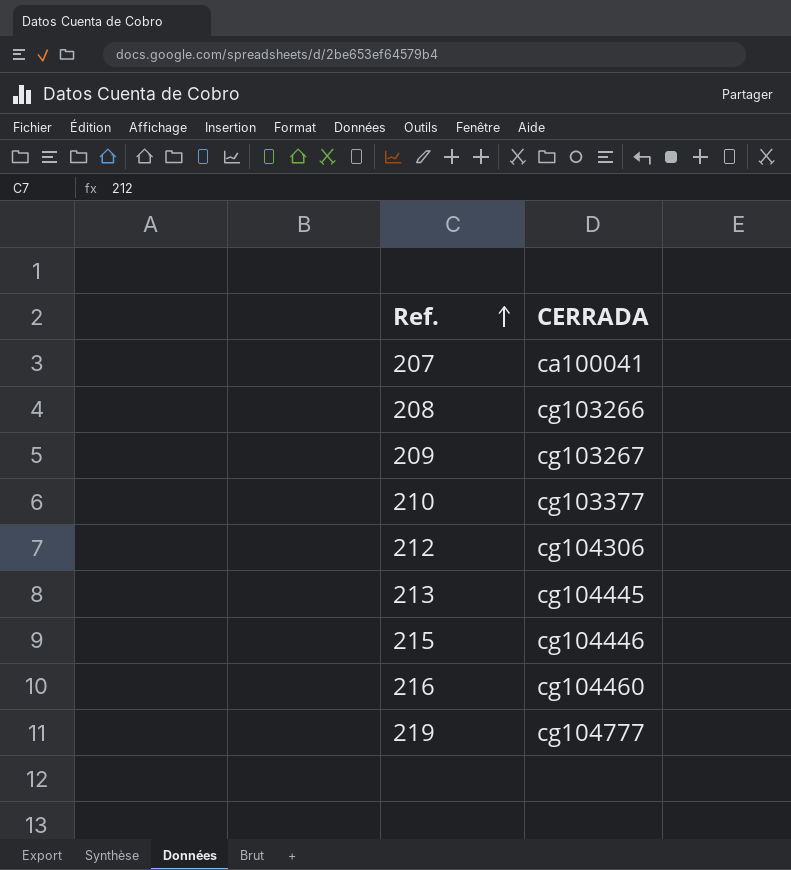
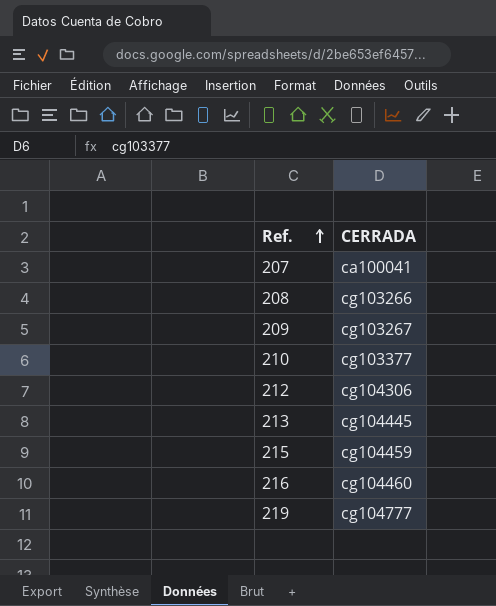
215 | CERRADA: cg104446 -> cg104459

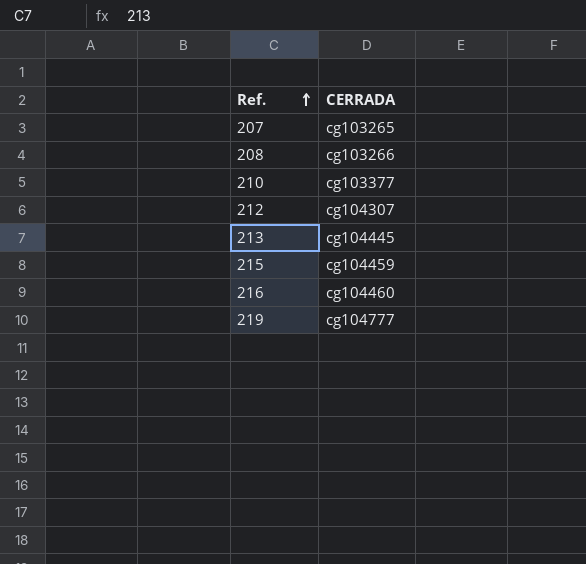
row 209: cg103267 -> none
207 | CERRADA: ca100041 -> cg103265
212 | CERRADA: cg104306 -> cg104307

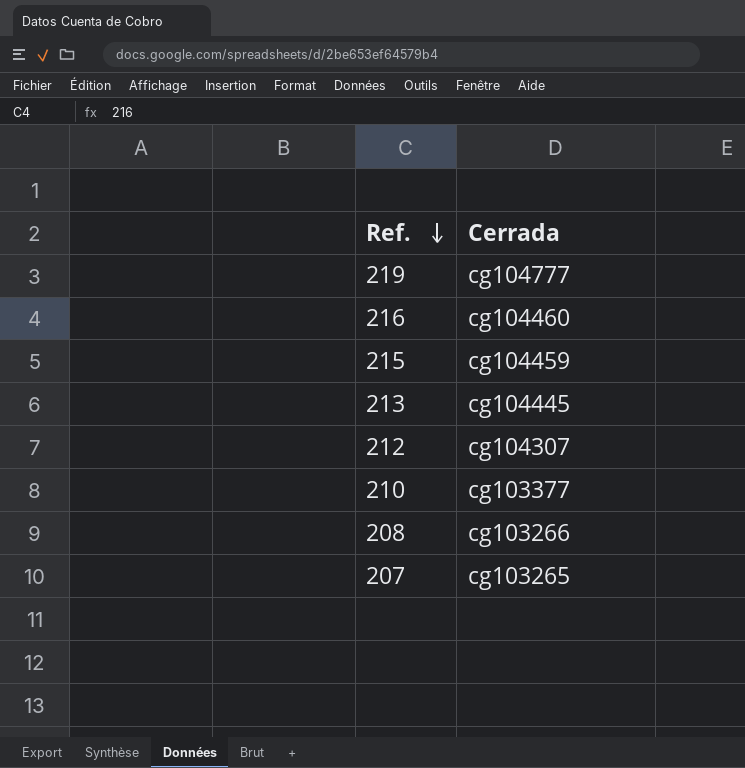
row order: Ref. ascending -> Ref. descending
column name: CERRADA -> Cerrada

